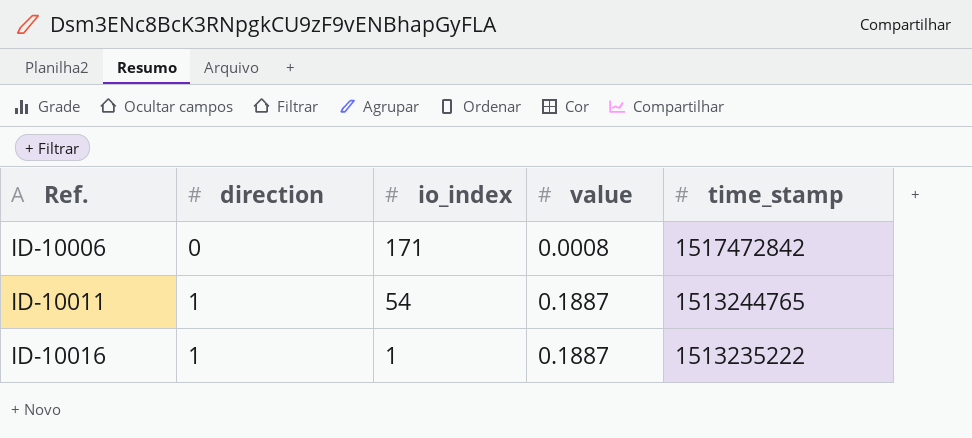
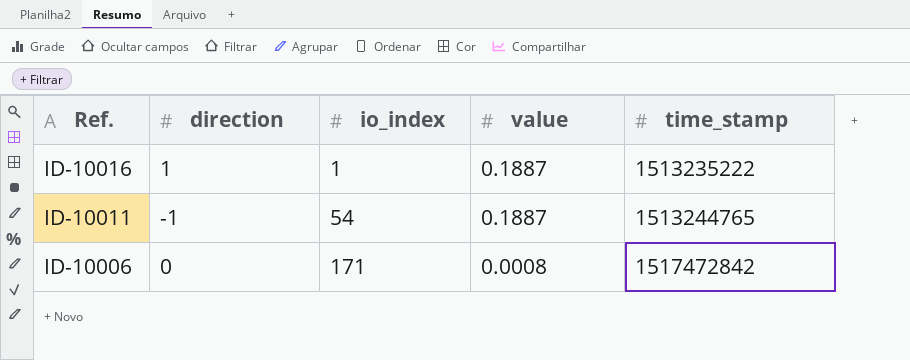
row order: Ref. ascending -> Ref. descending
ID-10011 | direction: 1 -> -1

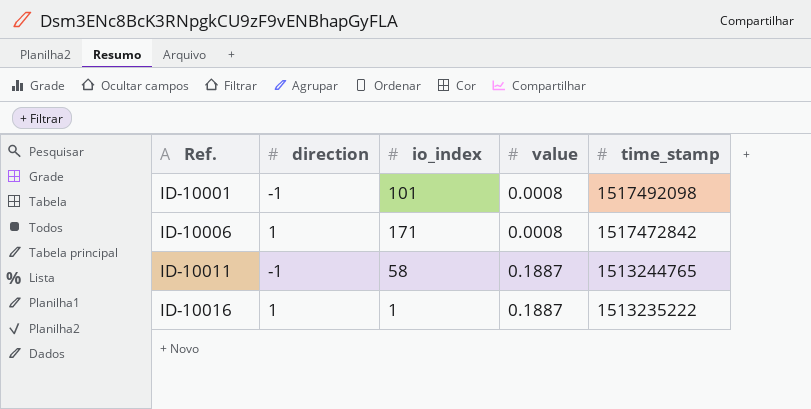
row order: Ref. descending -> Ref. ascending
row ID-10001: none -> -1 | 101 | 0.0008 | 1517492098
ID-10006 | direction: 0 -> 1
ID-10011 | io_index: 54 -> 58

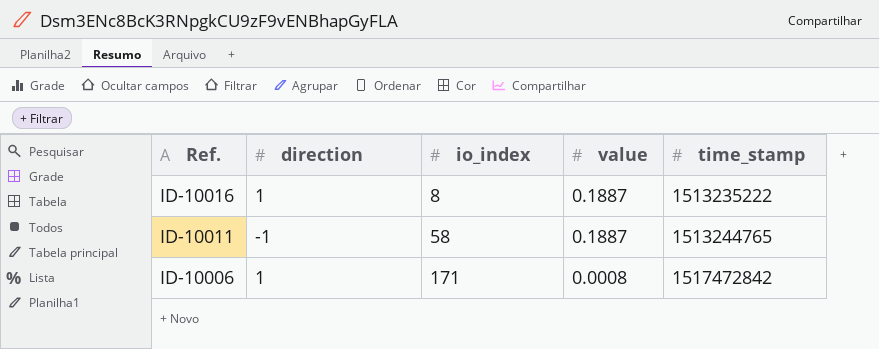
row order: Ref. ascending -> Ref. descending
row ID-10001: -1 | 101 | 0.0008 | 1517492098 -> none
ID-10016 | io_index: 1 -> 8

